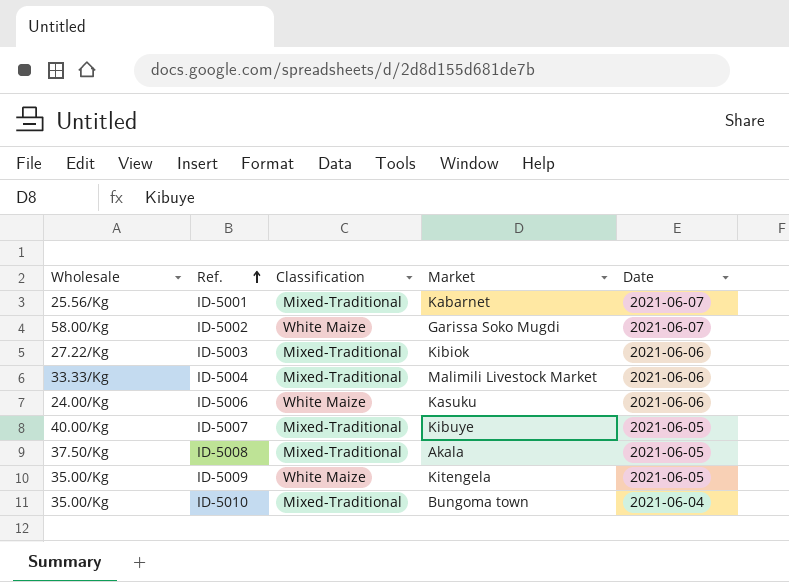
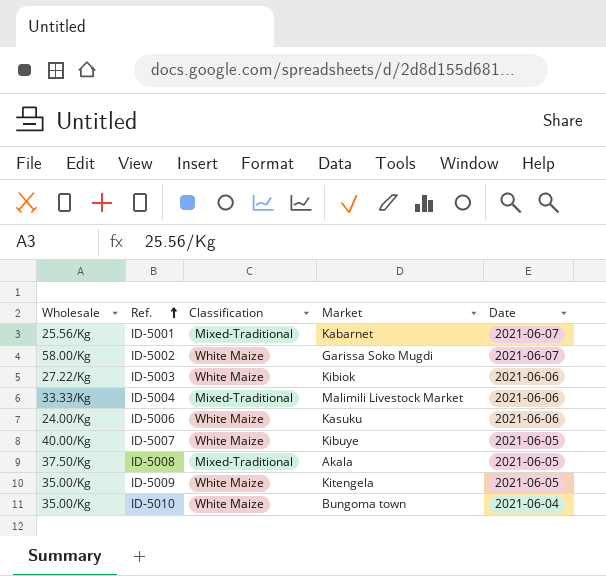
ID-5003 | Classification: Mixed-Traditional -> White Maize
ID-5007 | Classification: Mixed-Traditional -> White Maize
ID-5010 | Classification: Mixed-Traditional -> White Maize

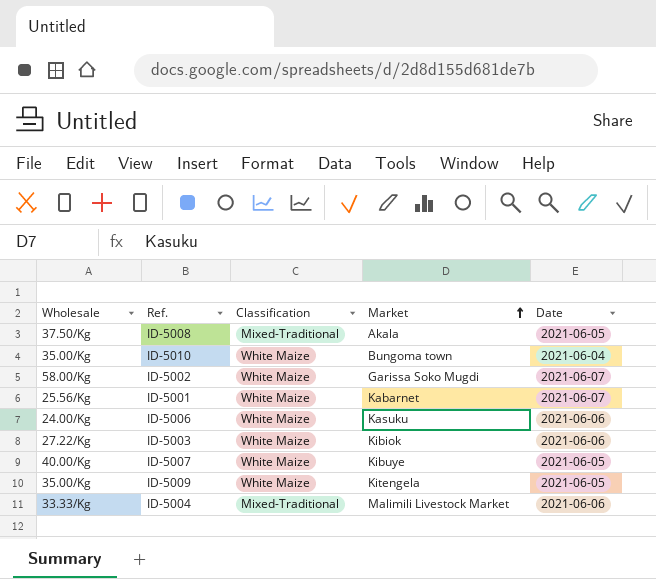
row order: Ref. ascending -> Market ascending
ID-5001 | Classification: Mixed-Traditional -> White Maize

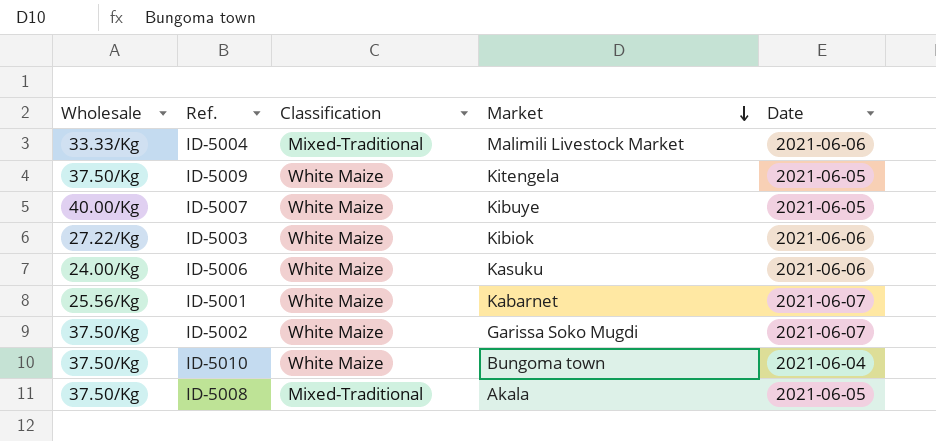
row order: Market ascending -> Market descending
ID-5009 | Wholesale: 35.00/Kg -> 37.50/Kg
ID-5002 | Wholesale: 58.00/Kg -> 37.50/Kg
ID-5010 | Wholesale: 35.00/Kg -> 37.50/Kg

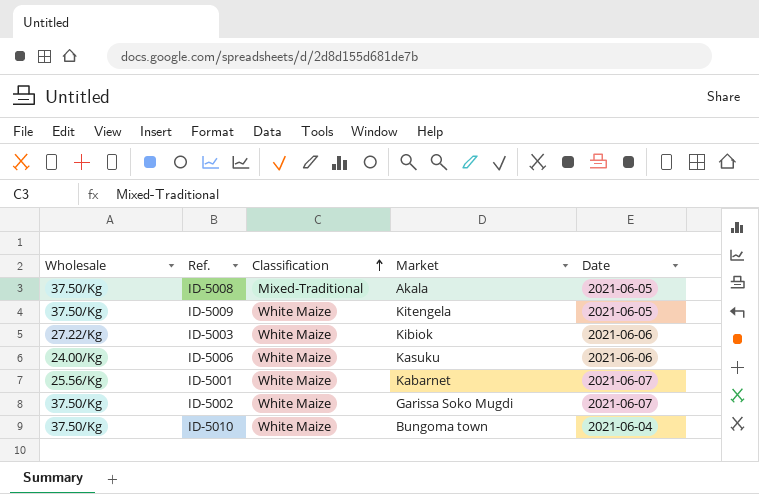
row order: Market descending -> Classification ascending
row ID-5004: 33.33/Kg | Mixed-Traditional | Malimili Livestock Market | 2021-06-06 -> none
row ID-5007: 40.00/Kg | White Maize | Kibuye | 2021-06-05 -> none

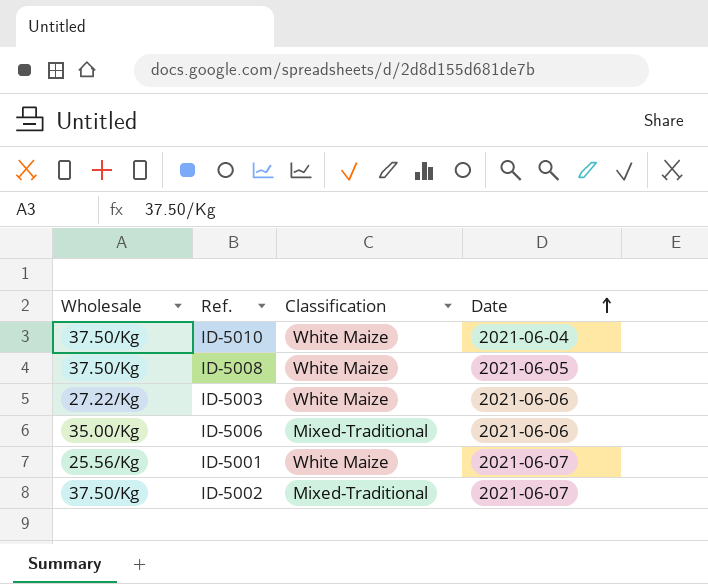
row order: Classification ascending -> Date ascending
column Market | position: 4 -> none
row ID-5009: 37.50/Kg | White Maize | Kitengela | 2021-06-05 -> none
ID-5008 | Classification: Mixed-Traditional -> White Maize
ID-5006 | Wholesale: 24.00/Kg -> 35.00/Kg
ID-5006 | Classification: White Maize -> Mixed-Traditional
ID-5002 | Classification: White Maize -> Mixed-Traditional

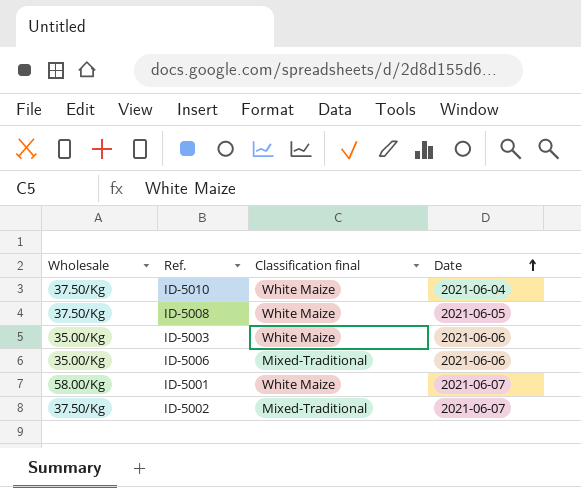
column name: Classification -> Classification final
ID-5003 | Wholesale: 27.22/Kg -> 35.00/Kg
ID-5001 | Wholesale: 25.56/Kg -> 58.00/Kg

